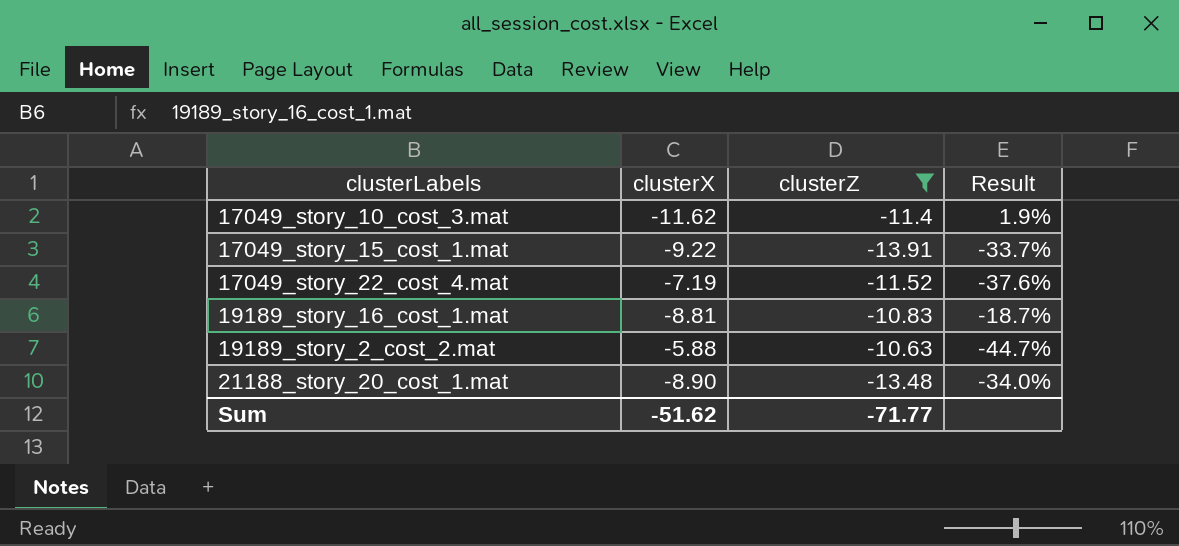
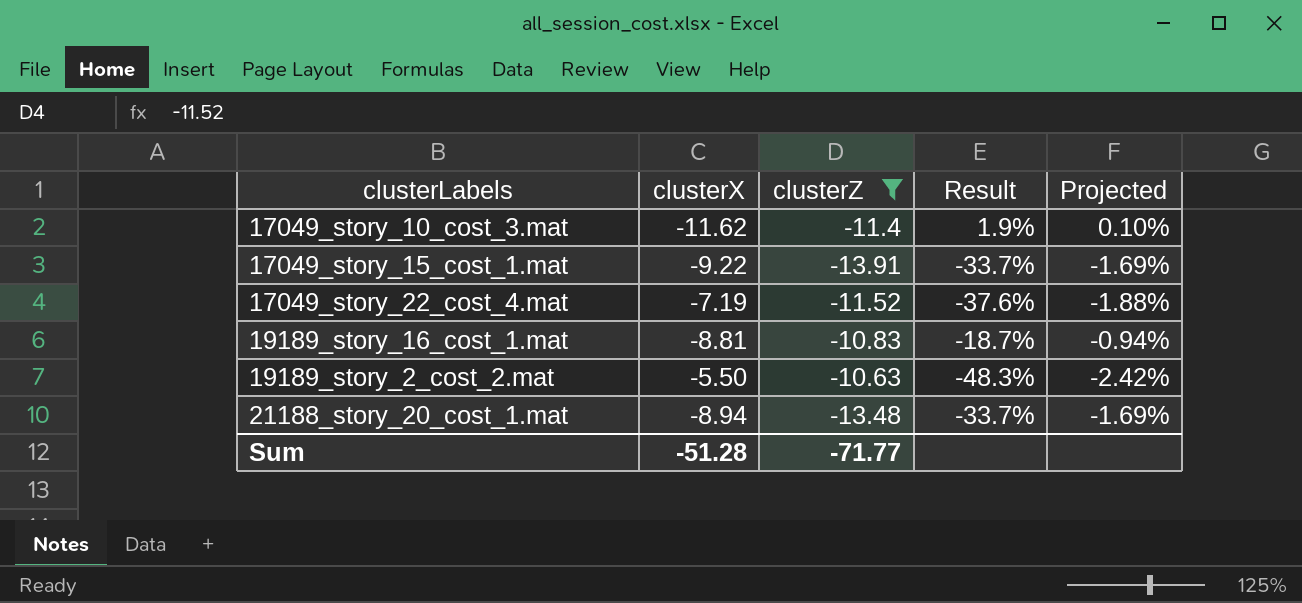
column Projected | formula: none -> [Result] * 0.05
19189_story_2_cost_2.mat | clusterX: -5.88 -> -5.50
19189_story_2_cost_2.mat | Result: -44.7% -> -48.3%
21188_story_20_cost_1.mat | clusterX: -8.90 -> -8.94
21188_story_20_cost_1.mat | Result: -34.0% -> -33.7%
Sum | clusterX: -51.62 -> -51.28

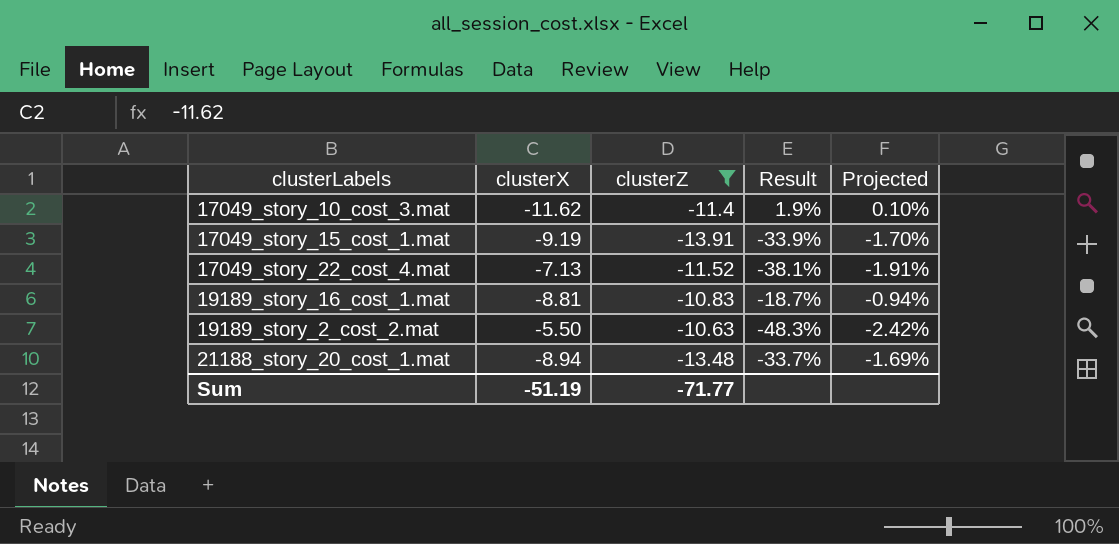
17049_story_15_cost_1.mat | clusterX: -9.22 -> -9.19
17049_story_15_cost_1.mat | Result: -33.7% -> -33.9%
17049_story_15_cost_1.mat | Projected: -1.69% -> -1.70%
17049_story_22_cost_4.mat | clusterX: -7.19 -> -7.13
17049_story_22_cost_4.mat | Result: -37.6% -> -38.1%
17049_story_22_cost_4.mat | Projected: -1.88% -> -1.91%
Sum | clusterX: -51.28 -> -51.19

